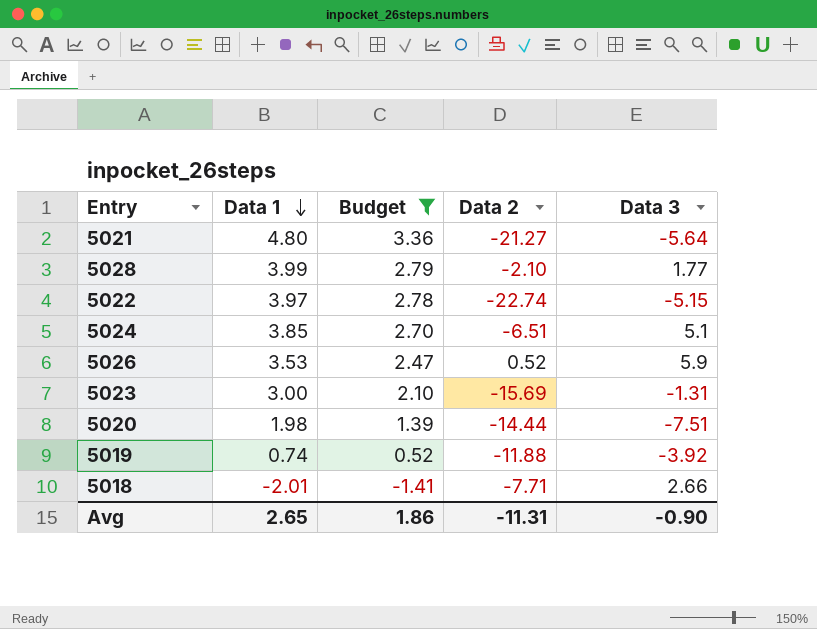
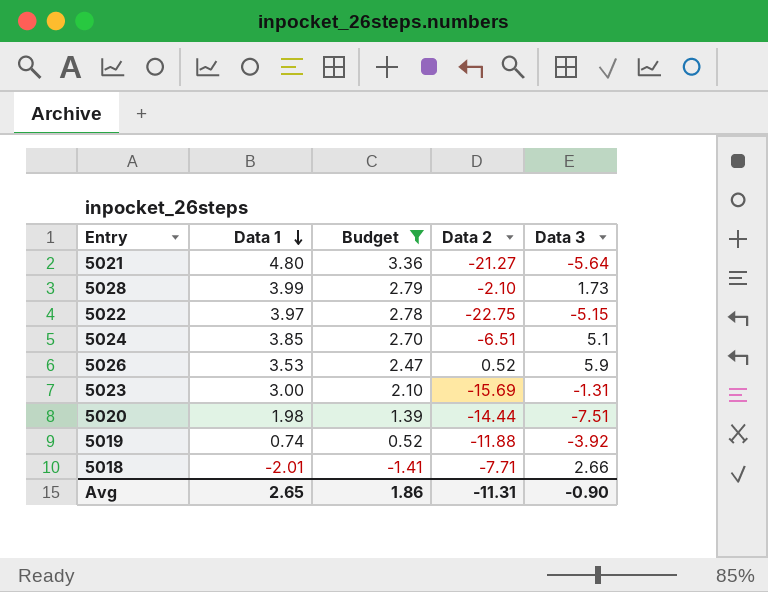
5028 | Data 3: 1.77 -> 1.73
5022 | Data 2: -22.74 -> -22.75

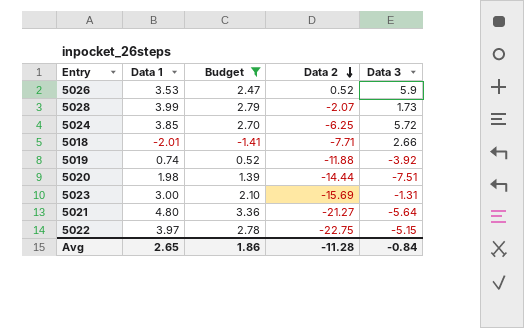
row order: Data 1 descending -> Data 2 descending
5028 | Data 2: -2.10 -> -2.07
5024 | Data 2: -6.51 -> -6.25
5024 | Data 3: 5.1 -> 5.72
Avg | Data 2: -11.31 -> -11.28
Avg | Data 3: -0.90 -> -0.84

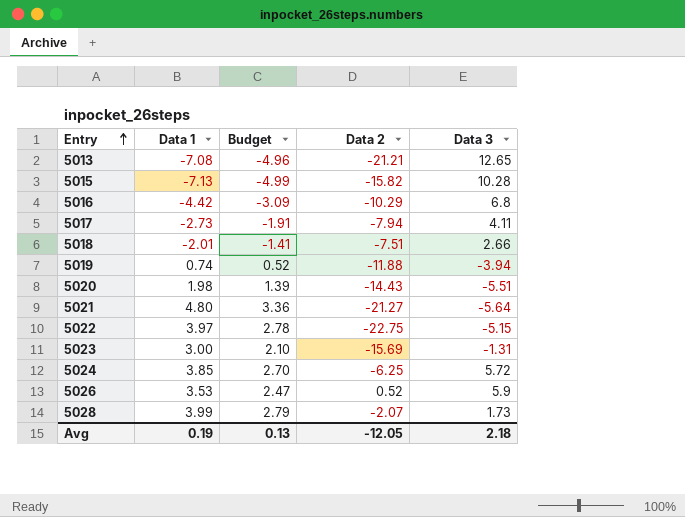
filter: Budget >= -1.41 -> none
row order: Data 2 descending -> Entry ascending
5018 | Data 2: -7.71 -> -7.51
5019 | Data 3: -3.92 -> -3.94
5020 | Data 2: -14.44 -> -14.43
5020 | Data 3: -7.51 -> -5.51
Avg | Data 1: 2.65 -> 0.19
Avg | Budget: 1.86 -> 0.13
Avg | Data 2: -11.28 -> -12.05
Avg | Data 3: -0.84 -> 2.18

